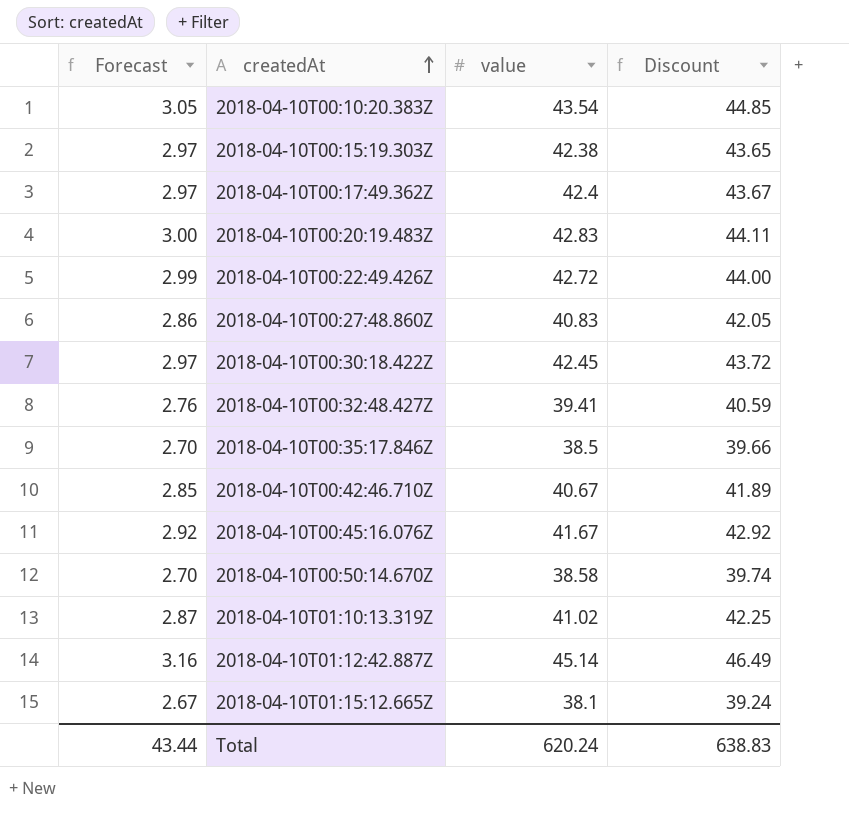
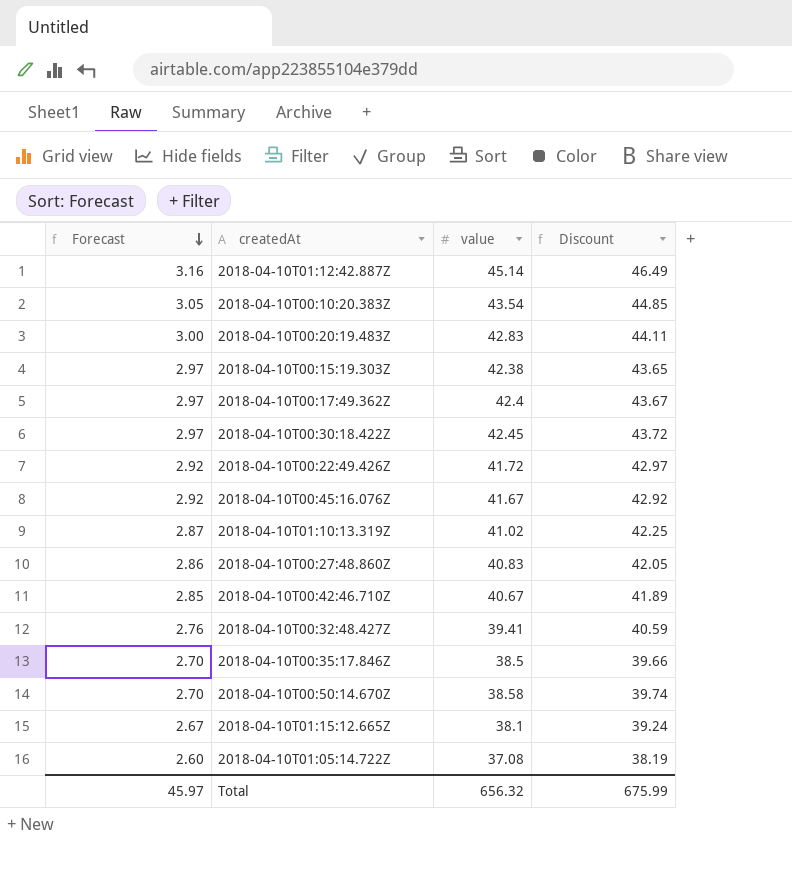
row order: createdAt ascending -> Forecast descending
2018-04-10T00:22:49.426Z | Forecast: 2.99 -> 2.92
2018-04-10T00:22:49.426Z | value: 42.72 -> 41.72
2018-04-10T00:22:49.426Z | Discount: 44.00 -> 42.97
row 2018-04-10T01:05:14.722Z: none -> 2.60 | 37.08 | 38.19
Total | Forecast: 43.44 -> 45.97
Total | value: 620.24 -> 656.32
Total | Discount: 638.83 -> 675.99

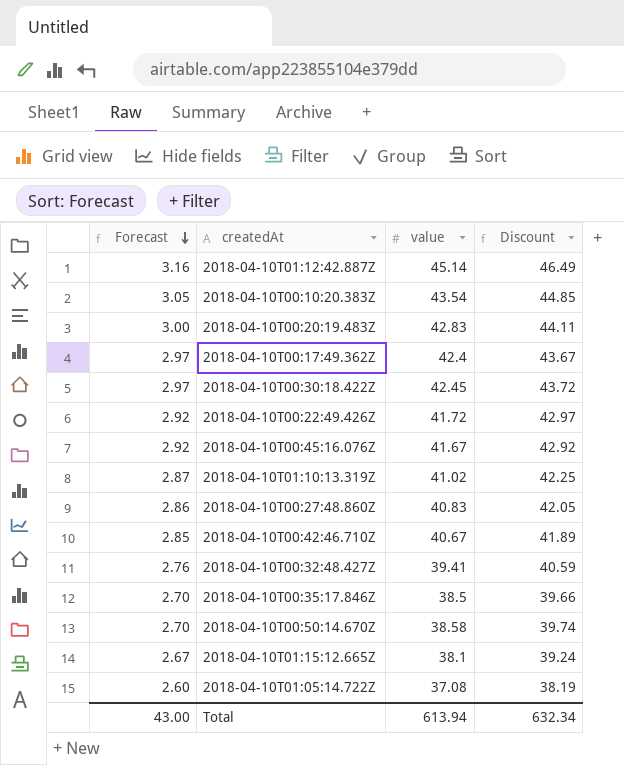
row 2018-04-10T00:15:19.303Z: 2.97 | 42.38 | 43.65 -> none
Total | Forecast: 45.97 -> 43.00
Total | value: 656.32 -> 613.94
Total | Discount: 675.99 -> 632.34

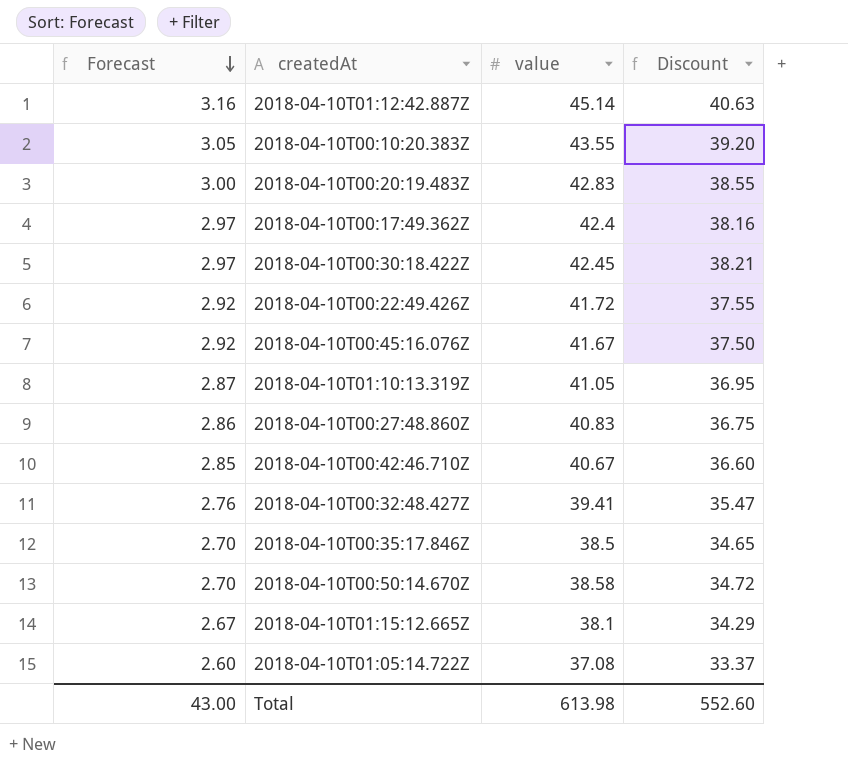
column Discount | formula: [value] * 1.03 -> [value] * 0.9
2018-04-10T00:10:20.383Z | value: 43.54 -> 43.55
2018-04-10T01:10:13.319Z | value: 41.02 -> 41.05
Total | value: 613.94 -> 613.98
Total | Discount: 632.34 -> 552.60

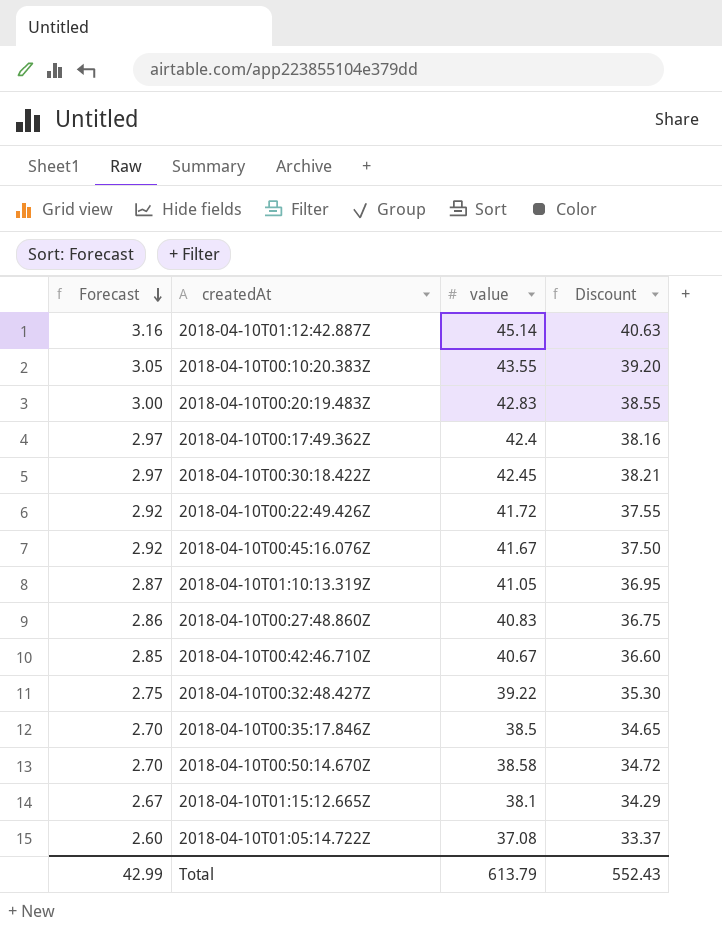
2018-04-10T00:32:48.427Z | Forecast: 2.76 -> 2.75
2018-04-10T00:32:48.427Z | value: 39.41 -> 39.22
2018-04-10T00:32:48.427Z | Discount: 35.47 -> 35.30
Total | Forecast: 43.00 -> 42.99
Total | value: 613.98 -> 613.79
Total | Discount: 552.60 -> 552.43

